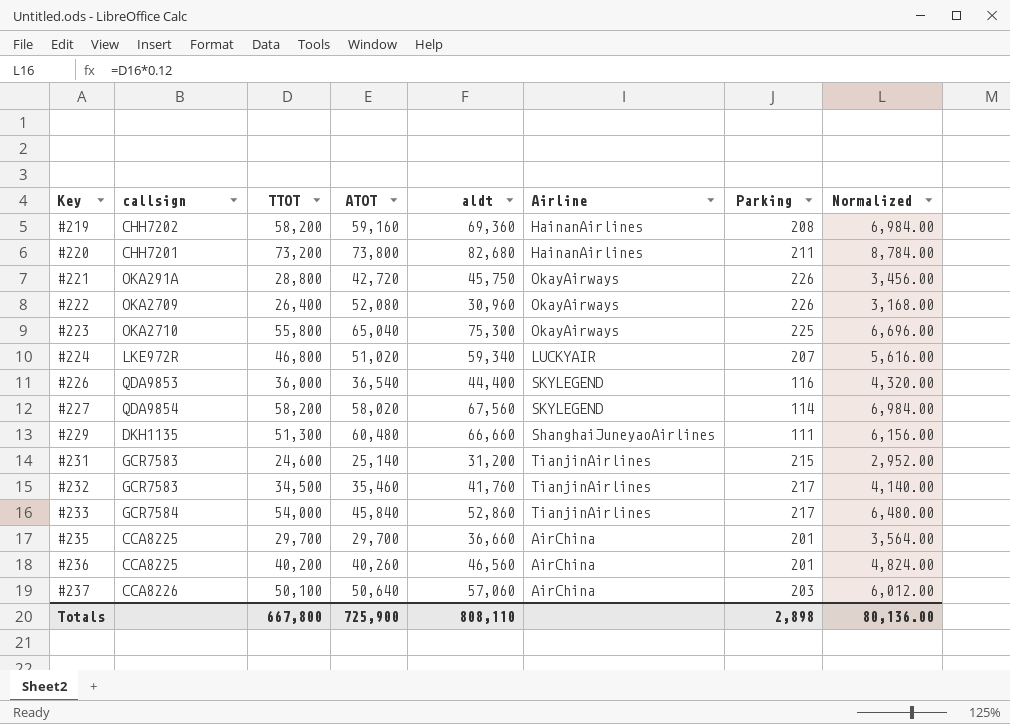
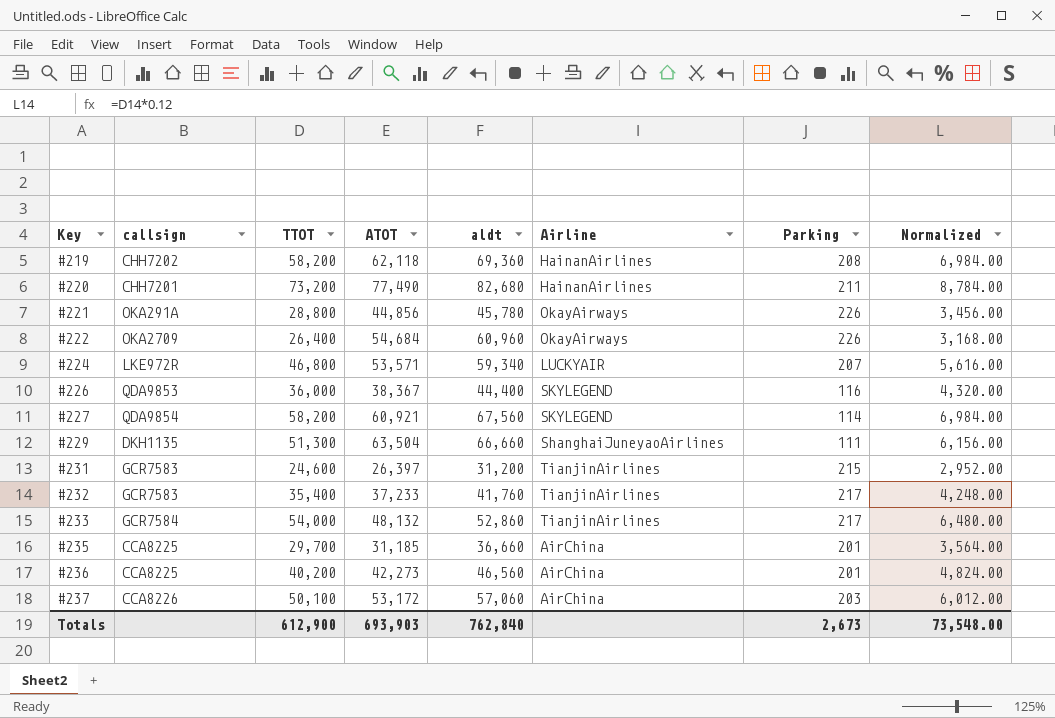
row #223: OKA2710 | 55,800 | 65,040 | 75,300 | OkayAirways | 225 | 6,696.00 -> none
#219 | ATOT: 59,160 -> 62,118
#220 | ATOT: 73,800 -> 77,490
#221 | ATOT: 42,720 -> 44,856
#221 | aldt: 45,750 -> 45,780
#222 | ATOT: 52,080 -> 54,684
#222 | aldt: 30,960 -> 60,960
#224 | ATOT: 51,020 -> 53,571
#226 | ATOT: 36,540 -> 38,367
#227 | ATOT: 58,020 -> 60,921
#229 | ATOT: 60,480 -> 63,504
#231 | ATOT: 25,140 -> 26,397
#232 | TTOT: 34,500 -> 35,400
#232 | ATOT: 35,460 -> 37,233
#232 | Normalized: 4,140.00 -> 4,248.00
#233 | ATOT: 45,840 -> 48,132
#235 | ATOT: 29,700 -> 31,185
#236 | ATOT: 40,260 -> 42,273
#237 | ATOT: 50,640 -> 53,172
Totals | TTOT: 667,800 -> 612,900
Totals | ATOT: 725,900 -> 693,903
Totals | aldt: 808,110 -> 762,840
Totals | Parking: 2,898 -> 2,673
Totals | Normalized: 80,136.00 -> 73,548.00

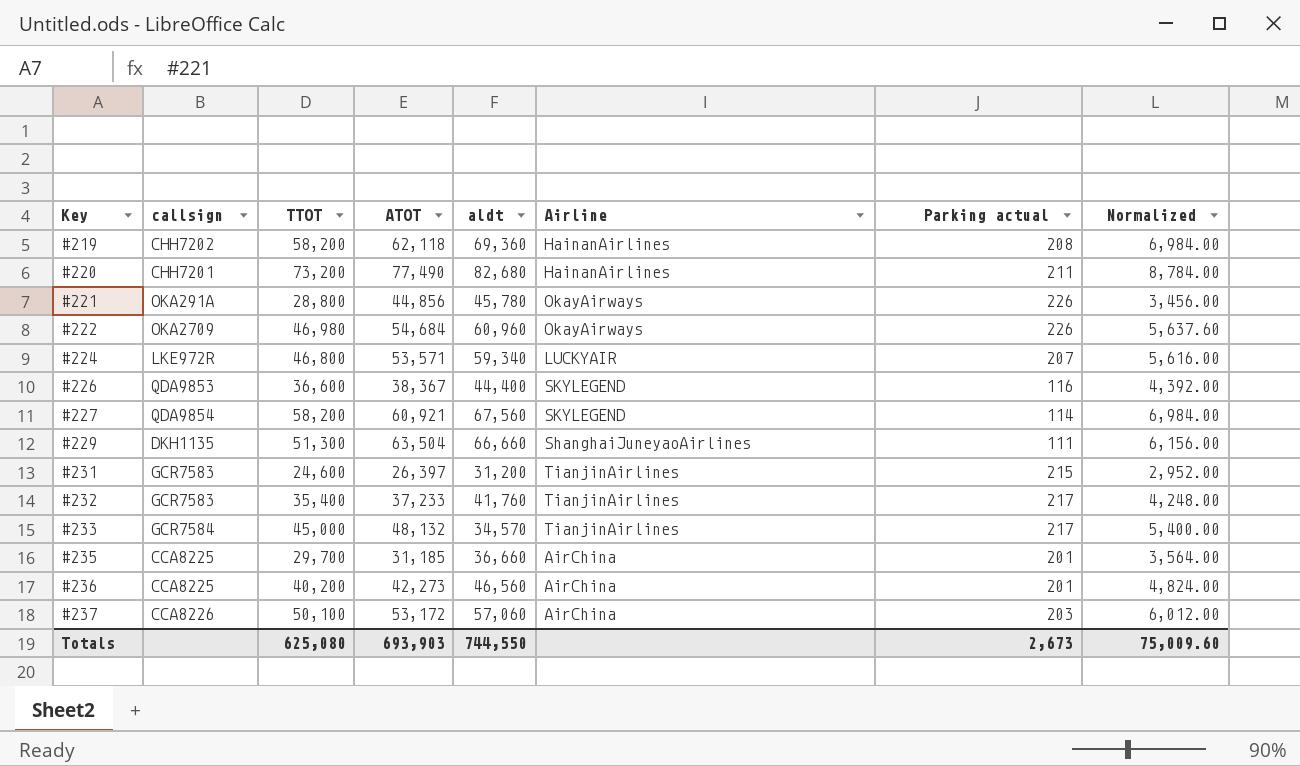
column name: Parking -> Parking actual
#222 | TTOT: 26,400 -> 46,980
#222 | Normalized: 3,168.00 -> 5,637.60
#226 | TTOT: 36,000 -> 36,600
#226 | Normalized: 4,320.00 -> 4,392.00
#233 | TTOT: 54,000 -> 45,000
#233 | aldt: 52,860 -> 34,570
#233 | Normalized: 6,480.00 -> 5,400.00
Totals | TTOT: 612,900 -> 625,080
Totals | aldt: 762,840 -> 744,550
Totals | Normalized: 73,548.00 -> 75,009.60

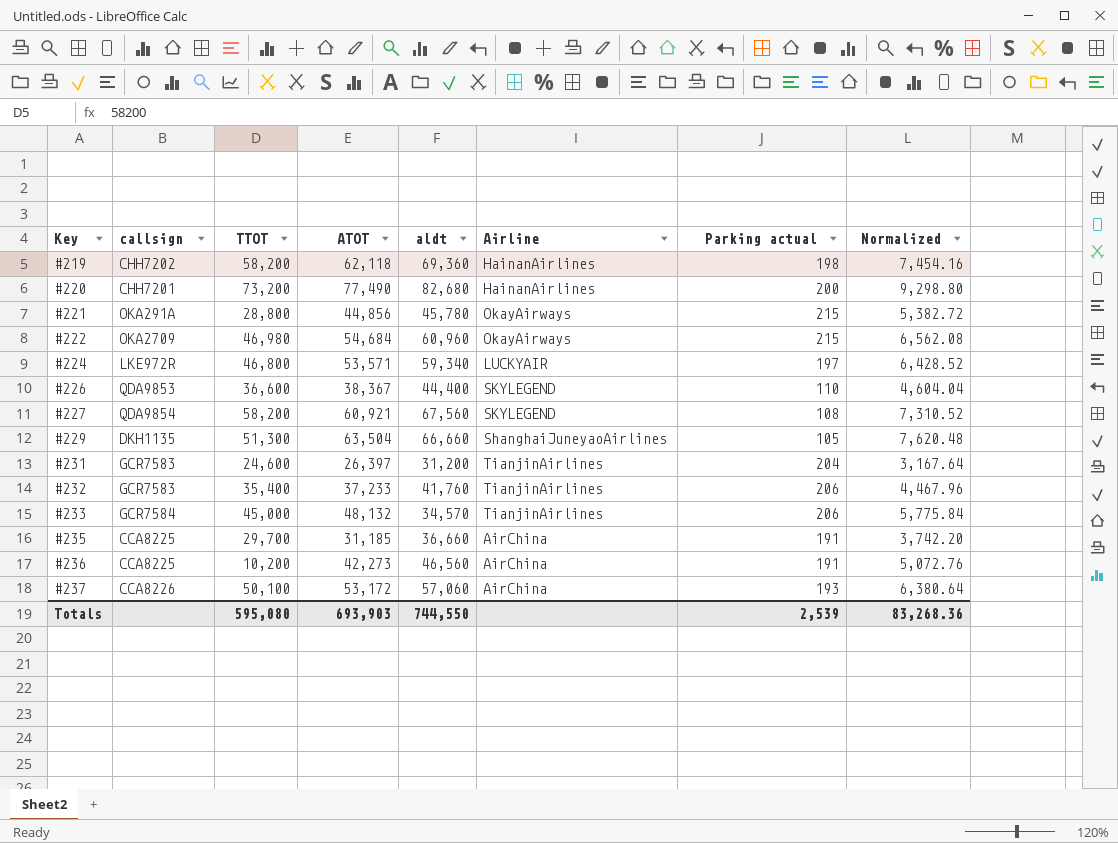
column Normalized | formula: [TTOT] * 0.12 -> [ATOT] * 0.12
#219 | Parking actual: 208 -> 198
#220 | Parking actual: 211 -> 200
#221 | Parking actual: 226 -> 215
#222 | Parking actual: 226 -> 215
#224 | Parking actual: 207 -> 197
#226 | Parking actual: 116 -> 110
#227 | Parking actual: 114 -> 108
#229 | Parking actual: 111 -> 105
#231 | Parking actual: 215 -> 204
#232 | Parking actual: 217 -> 206
#233 | Parking actual: 217 -> 206
#235 | Parking actual: 201 -> 191
#236 | TTOT: 40,200 -> 10,200
#236 | Parking actual: 201 -> 191
#237 | Parking actual: 203 -> 193
Totals | TTOT: 625,080 -> 595,080
Totals | Parking actual: 2,673 -> 2,539
Totals | Normalized: 75,009.60 -> 83,268.36

